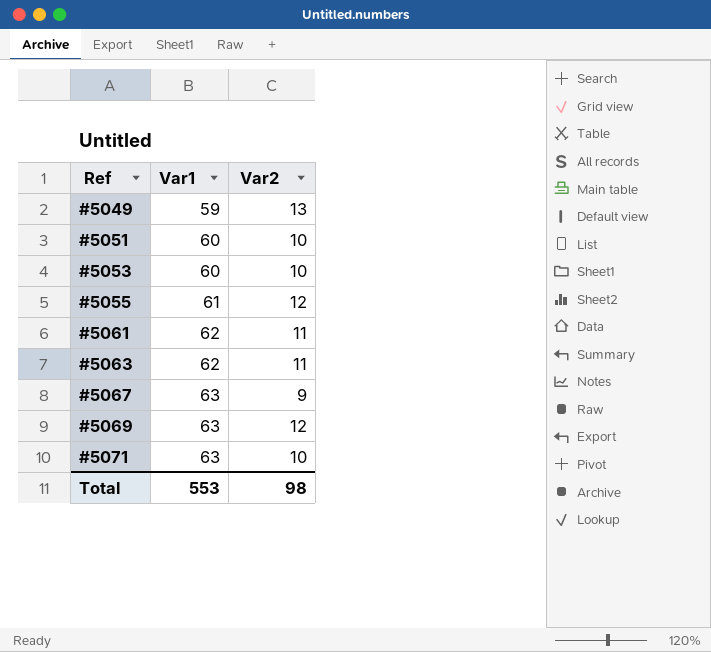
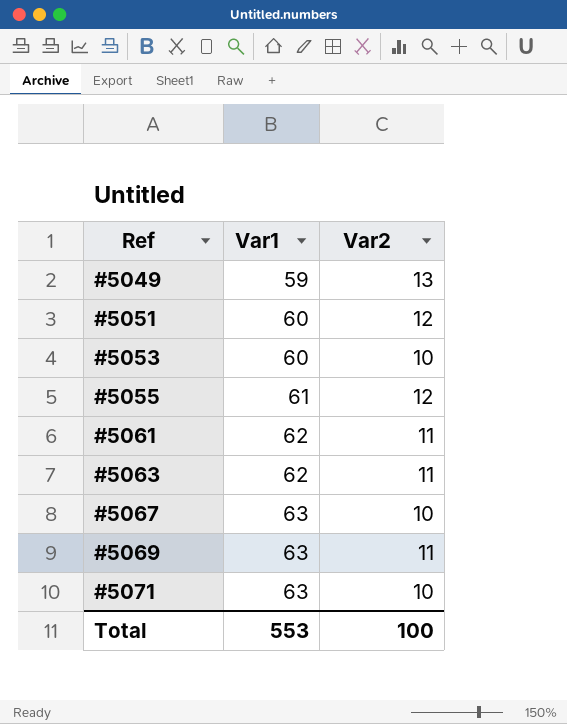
#5051 | Var2: 10 -> 12
#5067 | Var2: 9 -> 10
#5069 | Var2: 12 -> 11
Total | Var2: 98 -> 100

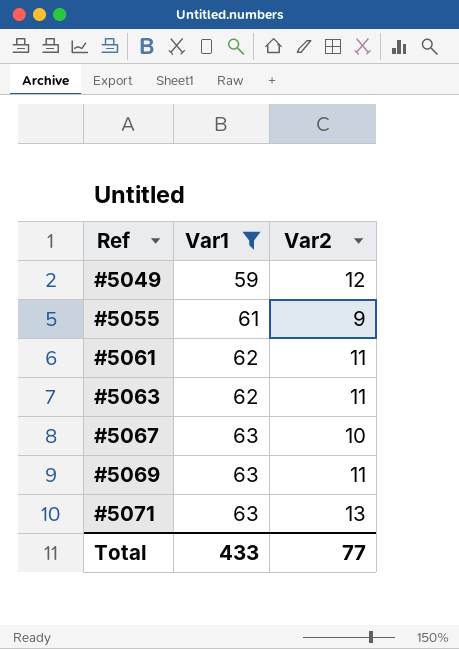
filter: none -> Var1 != 60
#5049 | Var2: 13 -> 12
#5055 | Var2: 12 -> 9
#5071 | Var2: 10 -> 13
Total | Var1: 553 -> 433
Total | Var2: 100 -> 77

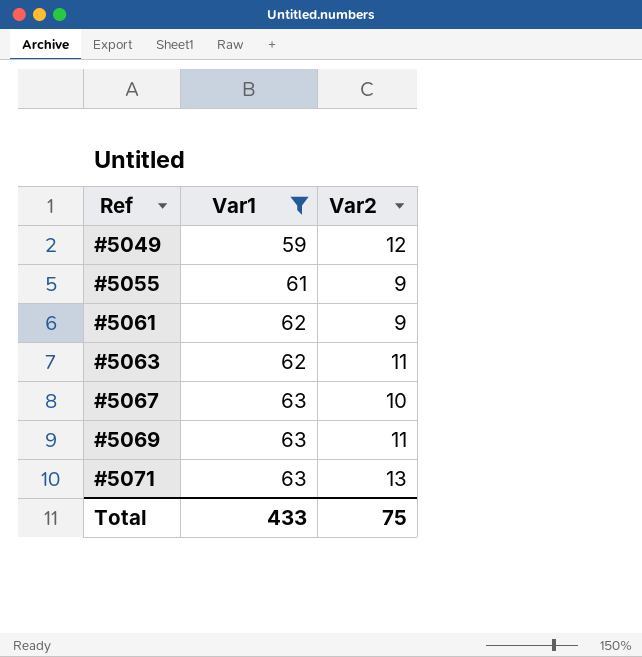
#5061 | Var2: 11 -> 9
Total | Var2: 77 -> 75

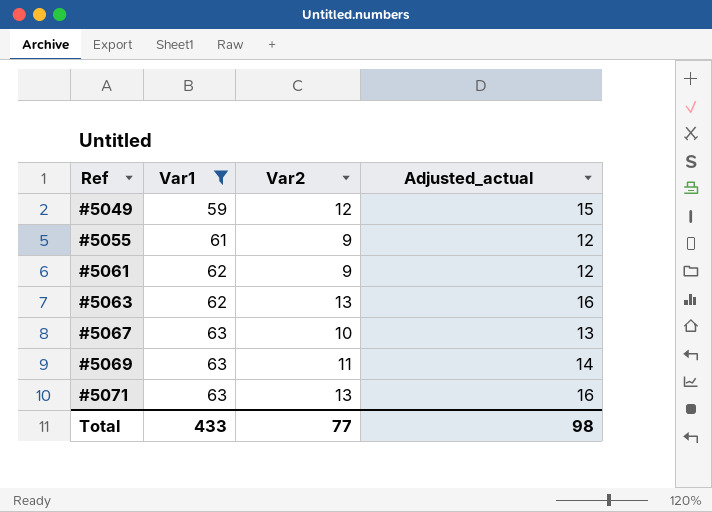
column Adjusted_actual | formula: none -> [Var2] + 3
#5063 | Var2: 11 -> 13
Total | Var2: 75 -> 77

